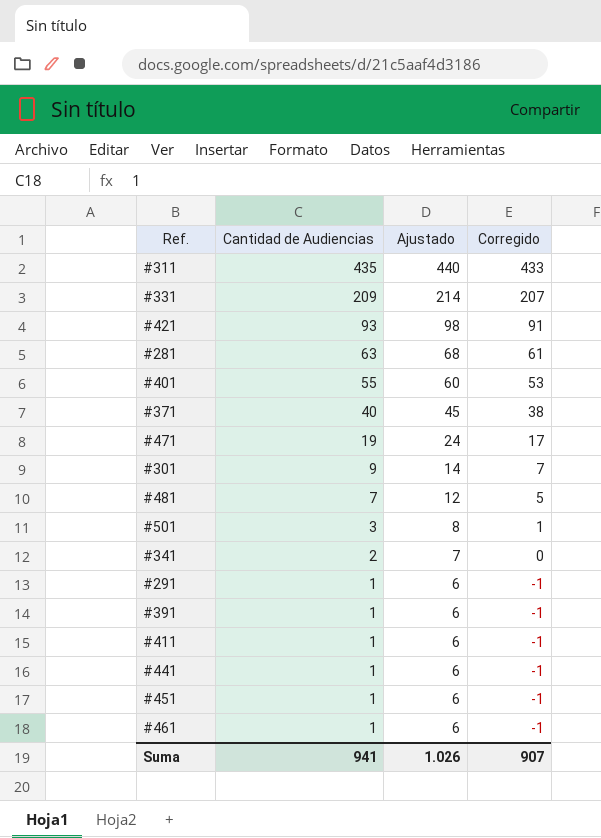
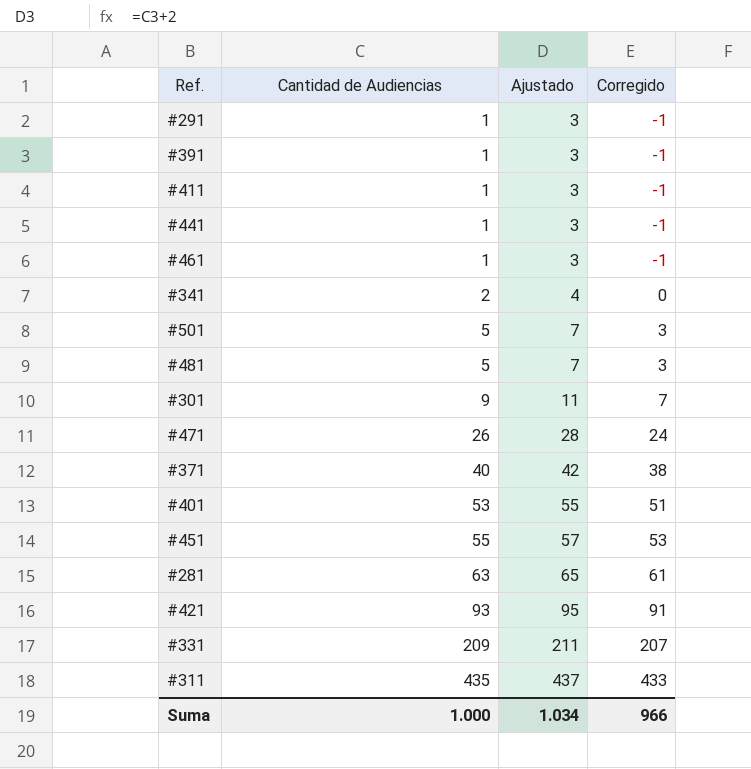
row order: Cantidad de Audiencias descending -> Cantidad de Audiencias ascending
column Ajustado | formula: [Cantidad de Audiencias] + 5 -> [Cantidad de Audiencias] + 2
#501 | Cantidad de Audiencias: 3 -> 5
#501 | Corregido: 1 -> 3
#481 | Cantidad de Audiencias: 7 -> 5
#481 | Corregido: 5 -> 3
#471 | Cantidad de Audiencias: 19 -> 26
#471 | Corregido: 17 -> 24
#401 | Cantidad de Audiencias: 55 -> 53
#401 | Corregido: 53 -> 51
#451 | Cantidad de Audiencias: 1 -> 55
#451 | Corregido: -1 -> 53
Suma | Cantidad de Audiencias: 941 -> 1.000
Suma | Ajustado: 1.026 -> 1.034
Suma | Corregido: 907 -> 966

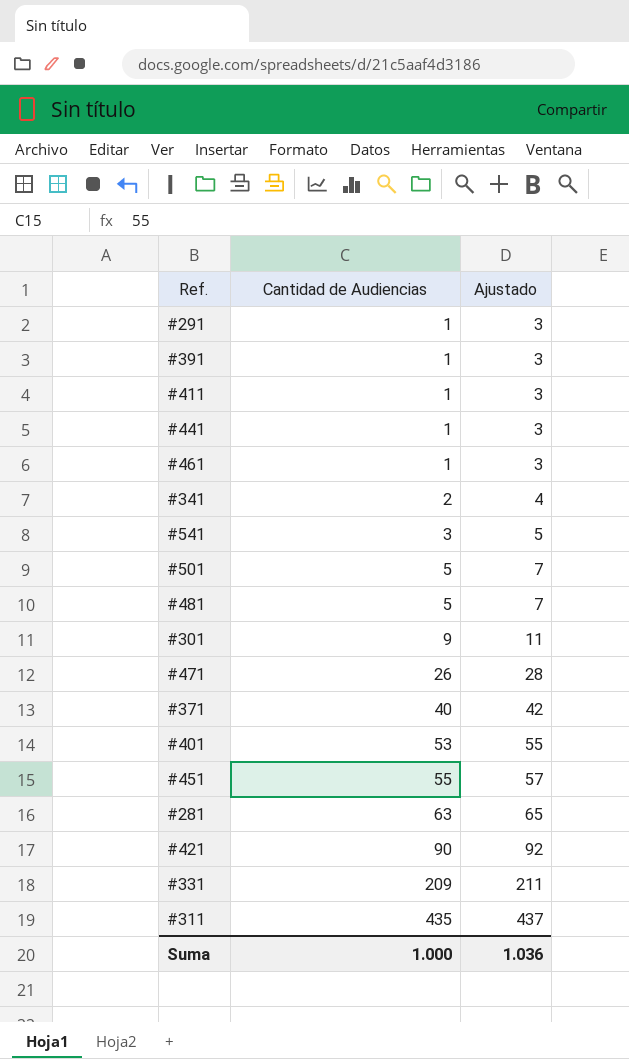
column Corregido | formula: [Cantidad de Audiencias] - 2 -> none
row #541: none -> 3 | 5
#421 | Cantidad de Audiencias: 93 -> 90
#421 | Ajustado: 95 -> 92
Suma | Ajustado: 1.034 -> 1.036

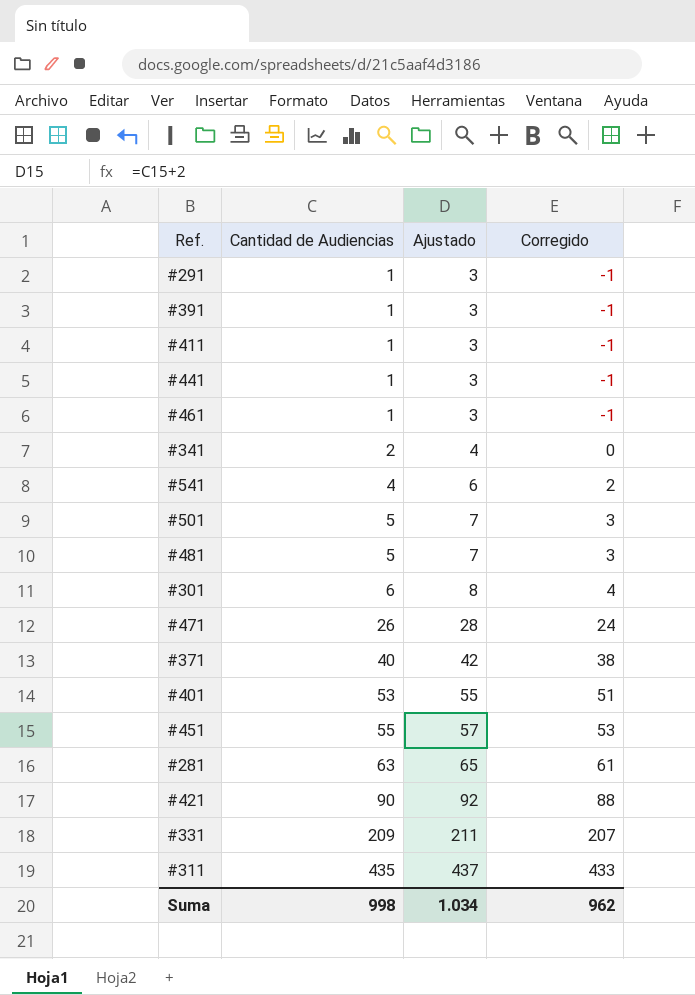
column Corregido | formula: none -> [Cantidad de Audiencias] - 2
#541 | Cantidad de Audiencias: 3 -> 4
#541 | Ajustado: 5 -> 6
#301 | Cantidad de Audiencias: 9 -> 6
#301 | Ajustado: 11 -> 8
Suma | Cantidad de Audiencias: 1.000 -> 998
Suma | Ajustado: 1.036 -> 1.034

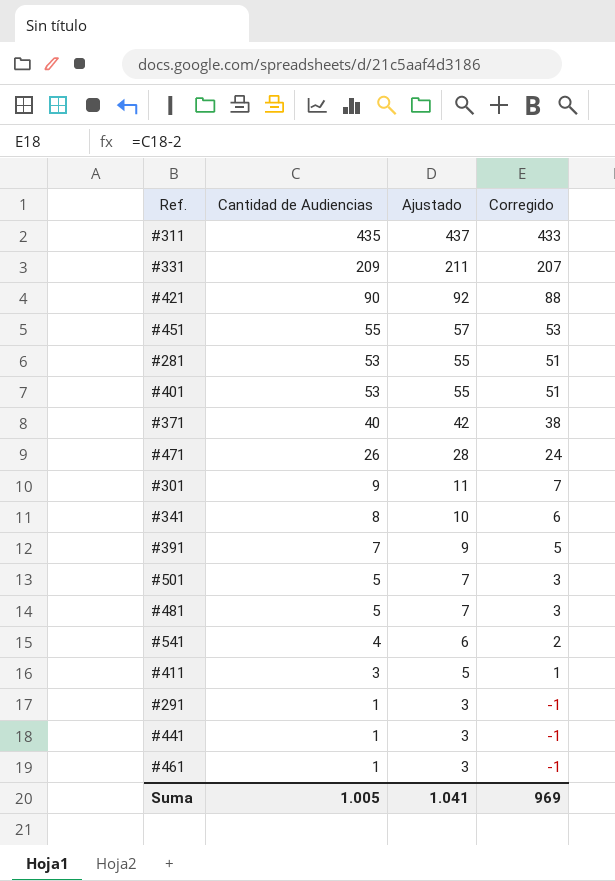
row order: Cantidad de Audiencias ascending -> Cantidad de Audiencias descending
#281 | Cantidad de Audiencias: 63 -> 53
#281 | Ajustado: 65 -> 55
#281 | Corregido: 61 -> 51
#301 | Cantidad de Audiencias: 6 -> 9
#301 | Ajustado: 8 -> 11
#301 | Corregido: 4 -> 7
#341 | Cantidad de Audiencias: 2 -> 8
#341 | Ajustado: 4 -> 10
#341 | Corregido: 0 -> 6
#391 | Cantidad de Audiencias: 1 -> 7
#391 | Ajustado: 3 -> 9
#391 | Corregido: -1 -> 5
#411 | Cantidad de Audiencias: 1 -> 3
#411 | Ajustado: 3 -> 5
#411 | Corregido: -1 -> 1
Suma | Cantidad de Audiencias: 998 -> 1.005
Suma | Ajustado: 1.034 -> 1.041
Suma | Corregido: 962 -> 969

